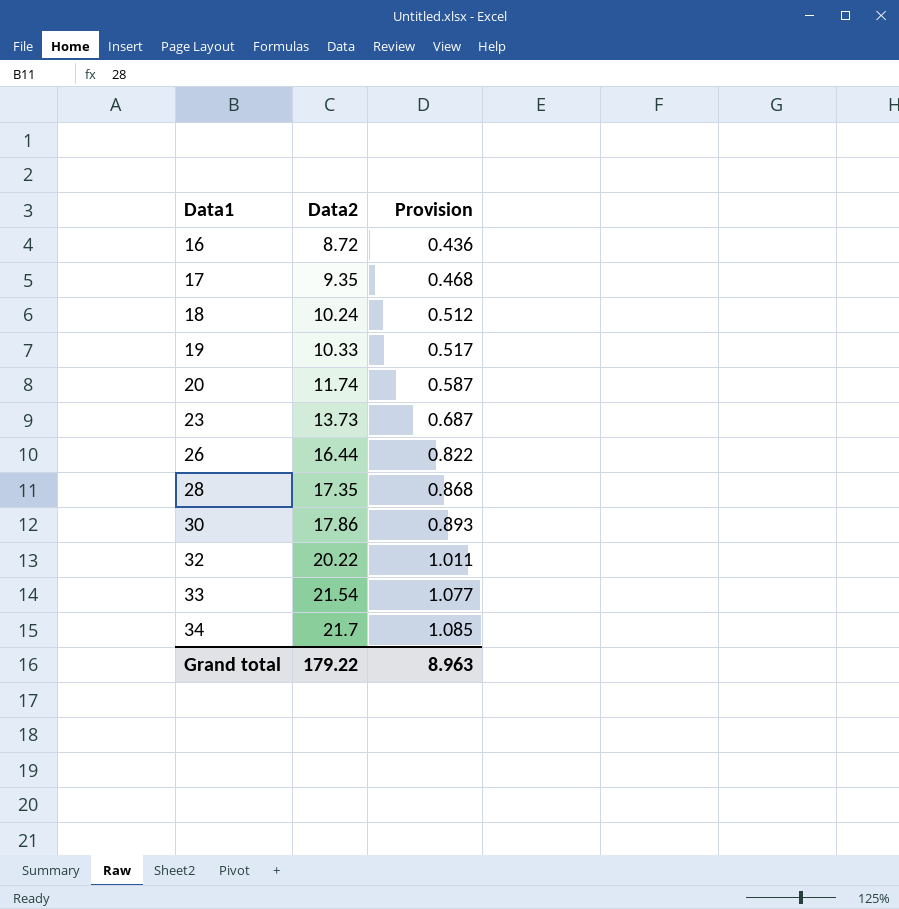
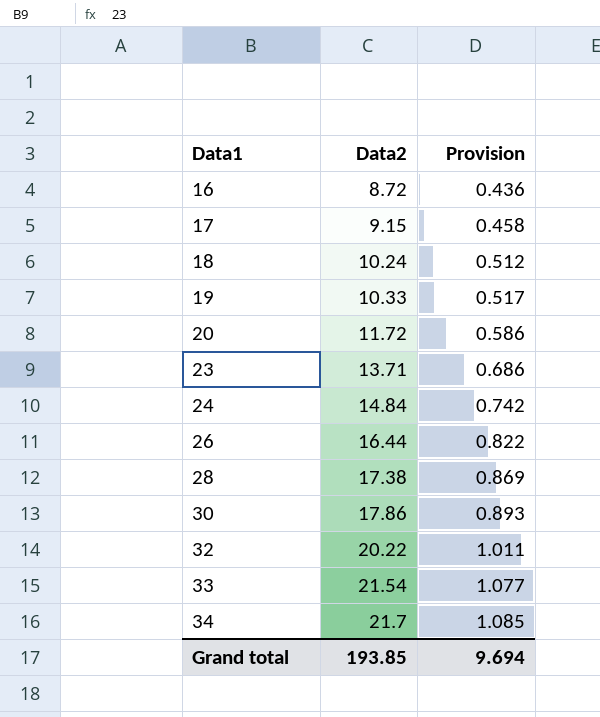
17 | Data2: 9.35 -> 9.15
17 | Provision: 0.468 -> 0.458
20 | Data2: 11.74 -> 11.72
20 | Provision: 0.587 -> 0.586
23 | Data2: 13.73 -> 13.71
23 | Provision: 0.687 -> 0.686
row 24: none -> 14.84 | 0.742
28 | Data2: 17.35 -> 17.38
28 | Provision: 0.868 -> 0.869
Grand total | Data2: 179.22 -> 193.85
Grand total | Provision: 8.963 -> 9.694

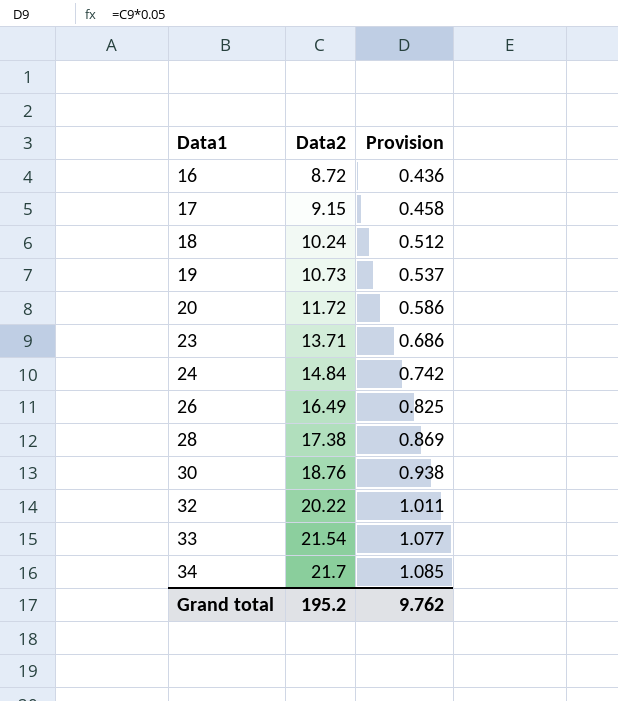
19 | Data2: 10.33 -> 10.73
19 | Provision: 0.517 -> 0.537
26 | Data2: 16.44 -> 16.49
26 | Provision: 0.822 -> 0.825
30 | Data2: 17.86 -> 18.76
30 | Provision: 0.893 -> 0.938
Grand total | Data2: 193.85 -> 195.2
Grand total | Provision: 9.694 -> 9.762

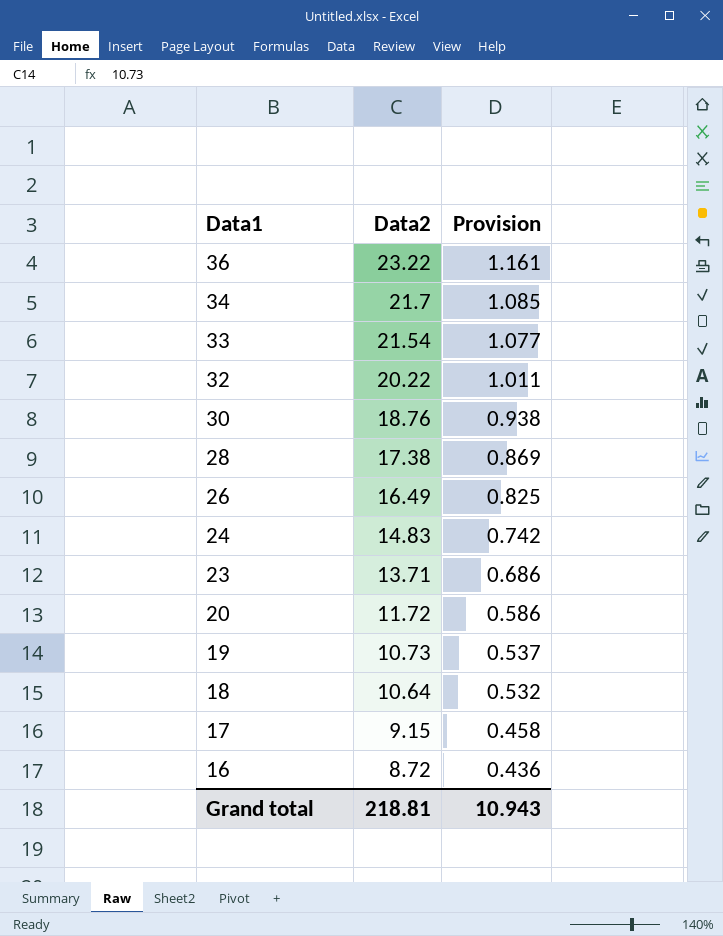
row order: Data1 ascending -> Data1 descending
row 36: none -> 23.22 | 1.161
24 | Data2: 14.84 -> 14.83
18 | Data2: 10.24 -> 10.64
18 | Provision: 0.512 -> 0.532
Grand total | Data2: 195.2 -> 218.81
Grand total | Provision: 9.762 -> 10.943

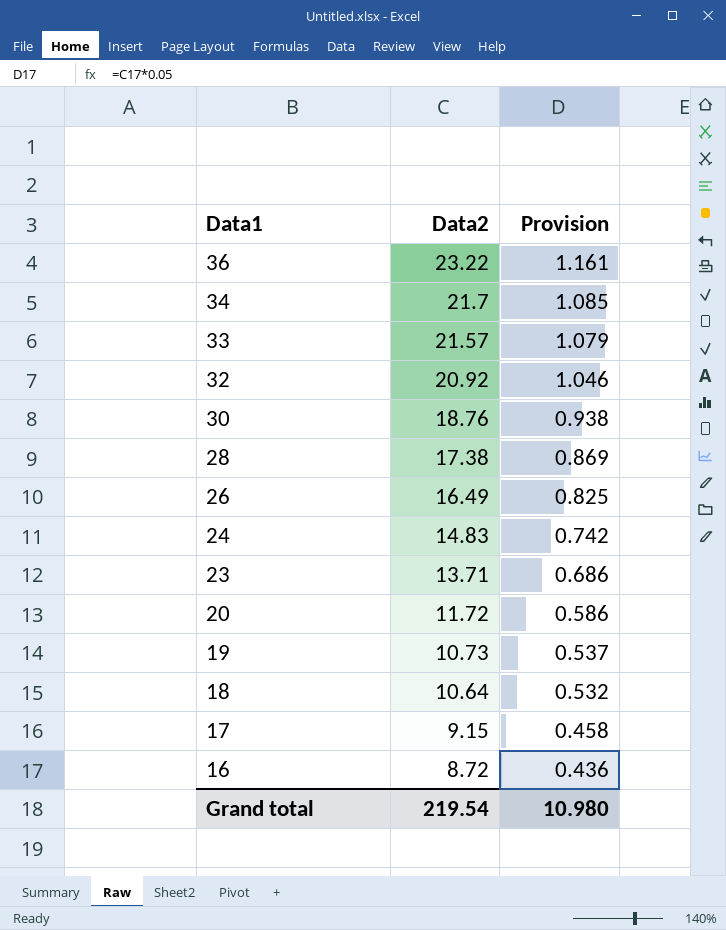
33 | Data2: 21.54 -> 21.57
33 | Provision: 1.077 -> 1.079
32 | Data2: 20.22 -> 20.92
32 | Provision: 1.011 -> 1.046
Grand total | Data2: 218.81 -> 219.54
Grand total | Provision: 10.943 -> 10.980

